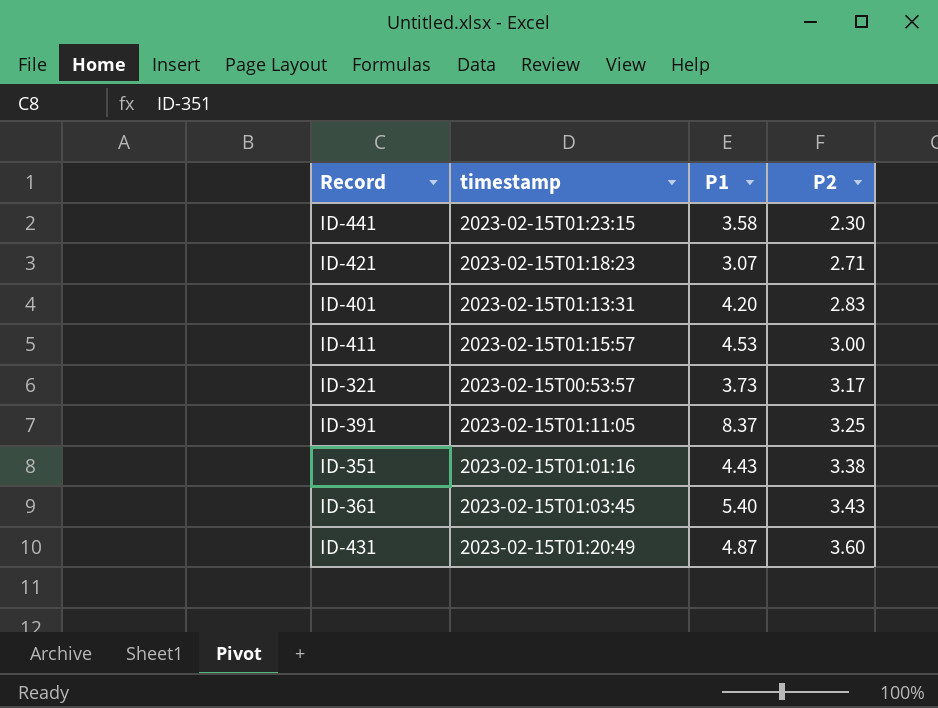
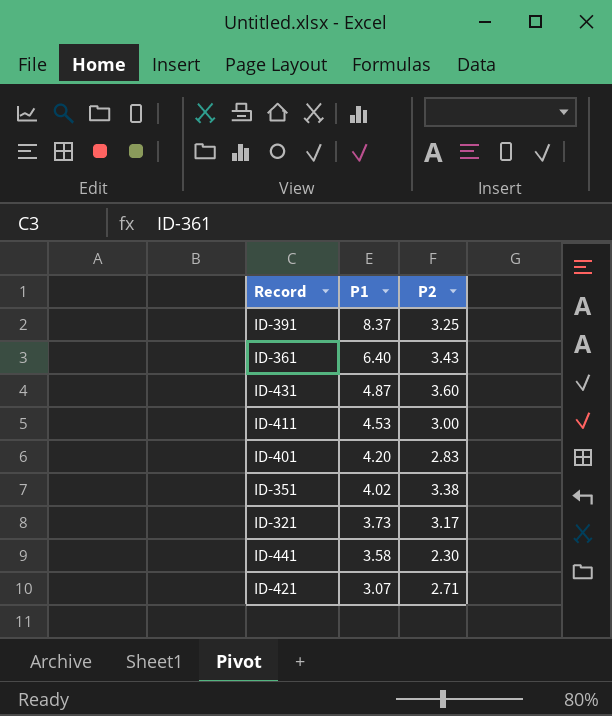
row order: P2 ascending -> P1 descending
column timestamp | position: 2 -> none
ID-361 | P1: 5.40 -> 6.40
ID-351 | P1: 4.43 -> 4.02

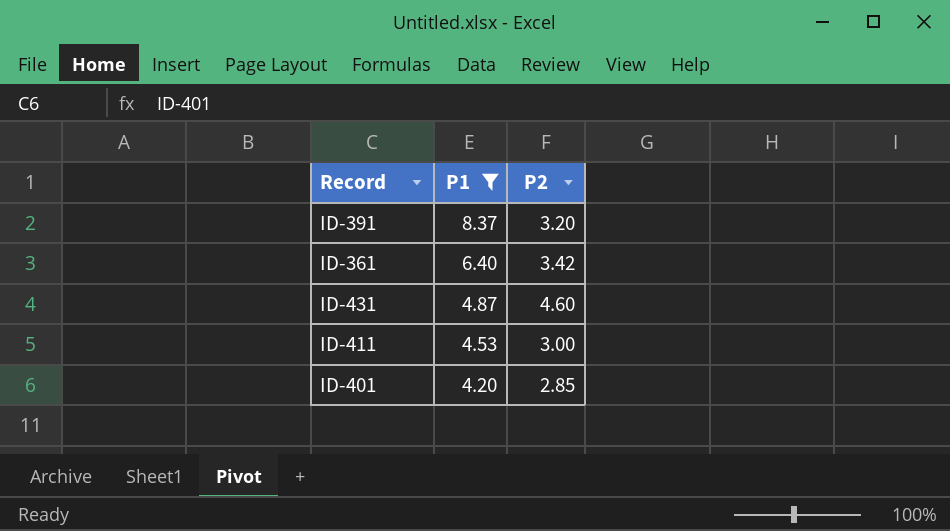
filter: none -> P1 >= 4.20
ID-391 | P2: 3.25 -> 3.20
ID-361 | P2: 3.43 -> 3.42
ID-431 | P2: 3.60 -> 4.60
ID-401 | P2: 2.83 -> 2.85

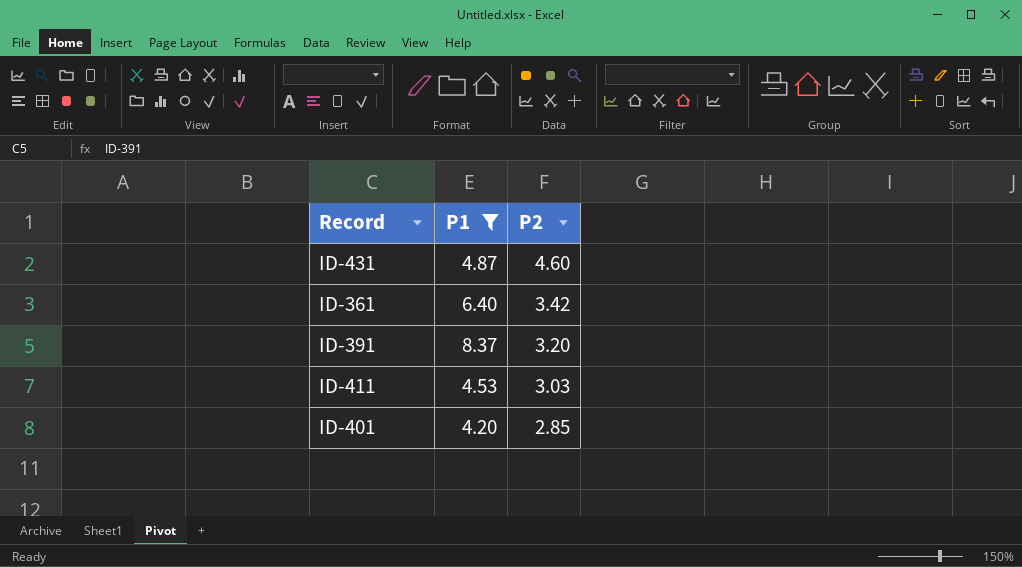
row order: P1 descending -> P2 descending
ID-411 | P2: 3.00 -> 3.03

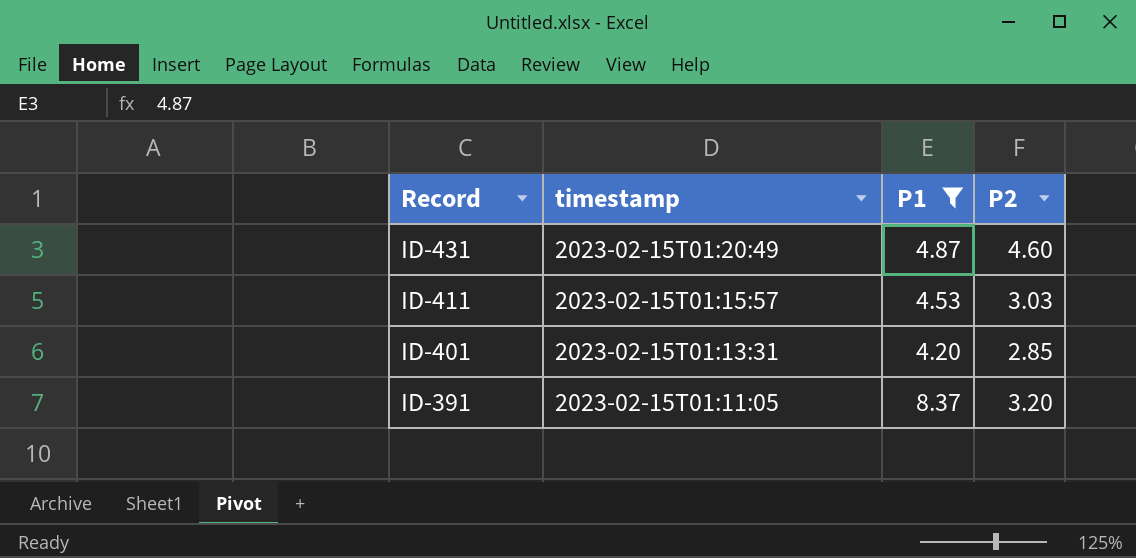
row order: P2 descending -> Record descending
column timestamp | position: none -> 2
row ID-361: 6.40 | 3.42 -> none

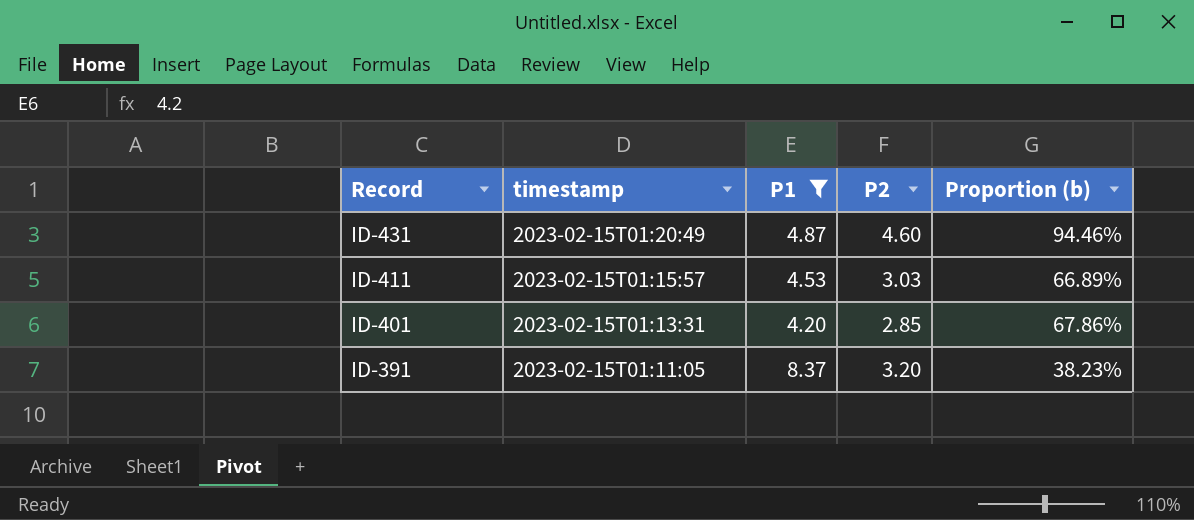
column Proportion (b) | formula: none -> [P2] / [P1]

